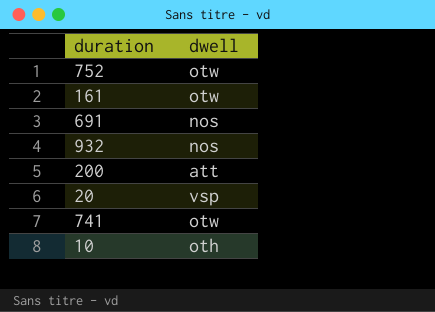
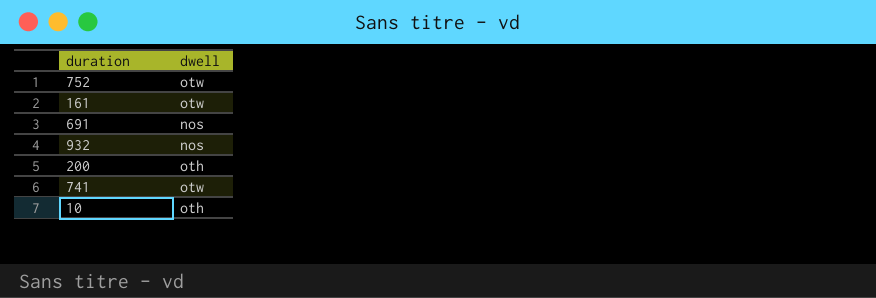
row 20: vsp -> none
200 | dwell: att -> oth

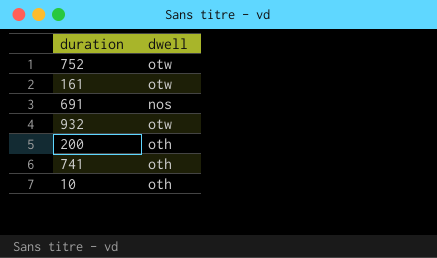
932 | dwell: nos -> otw
741 | dwell: otw -> oth

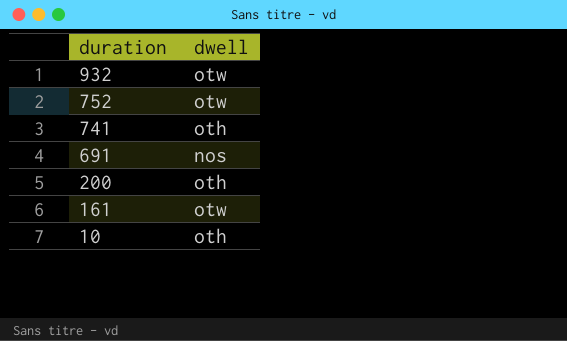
row order: none -> duration descending

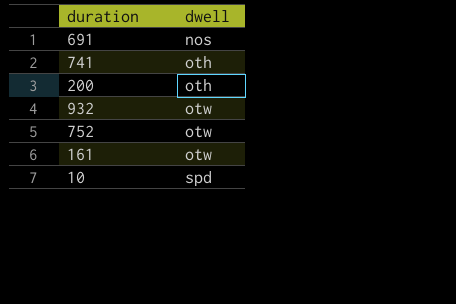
row order: duration descending -> dwell ascending
10 | dwell: oth -> spd

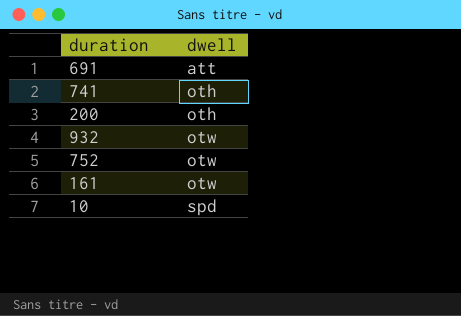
691 | dwell: nos -> att

